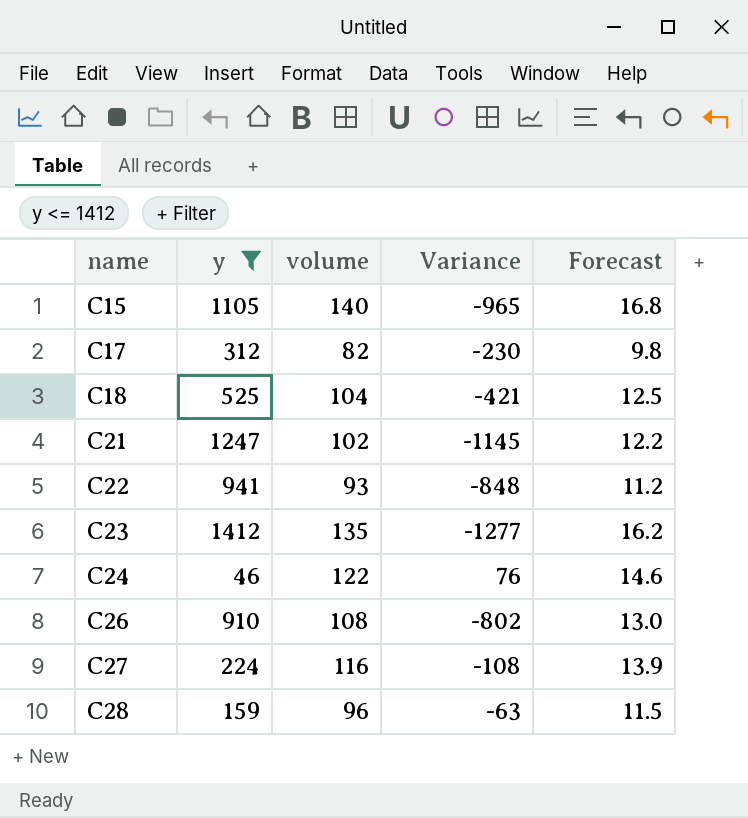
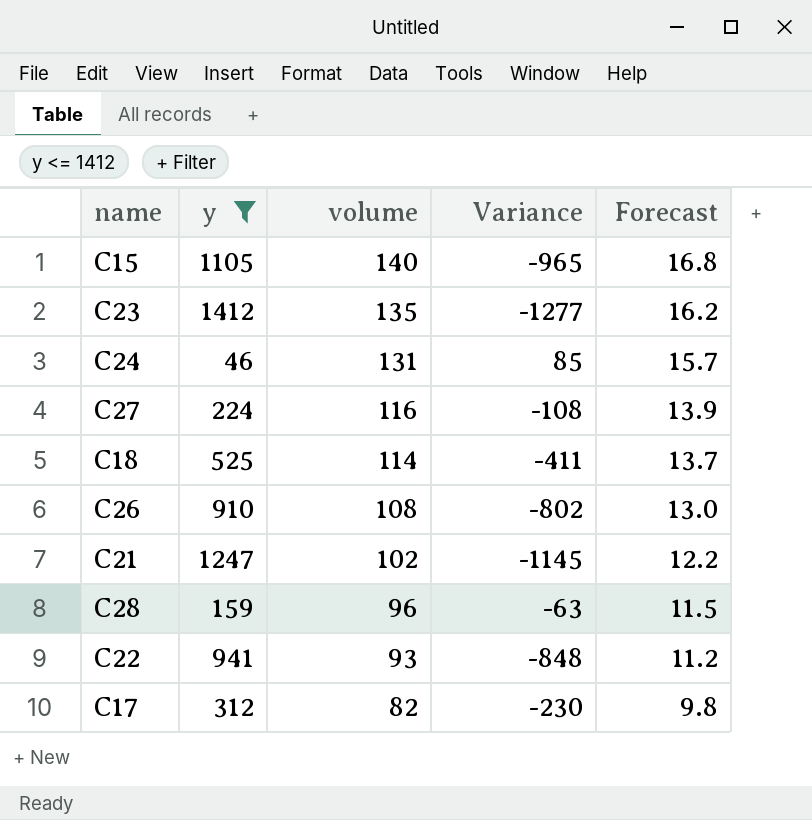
row order: name ascending -> volume descending
C24 | volume: 122 -> 131
C24 | Variance: 76 -> 85
C24 | Forecast: 14.6 -> 15.7
C18 | volume: 104 -> 114
C18 | Variance: -421 -> -411
C18 | Forecast: 12.5 -> 13.7

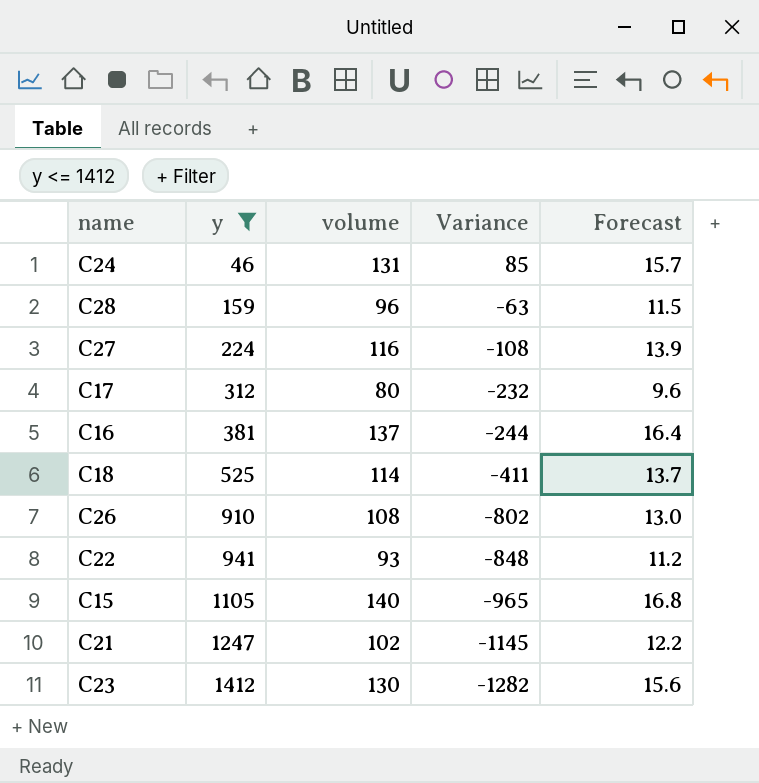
row order: volume descending -> y ascending
C17 | volume: 82 -> 80
C17 | Variance: -230 -> -232
C17 | Forecast: 9.8 -> 9.6
row C16: none -> 381 | 137 | -244 | 16.4
C23 | volume: 135 -> 130
C23 | Variance: -1277 -> -1282
C23 | Forecast: 16.2 -> 15.6

